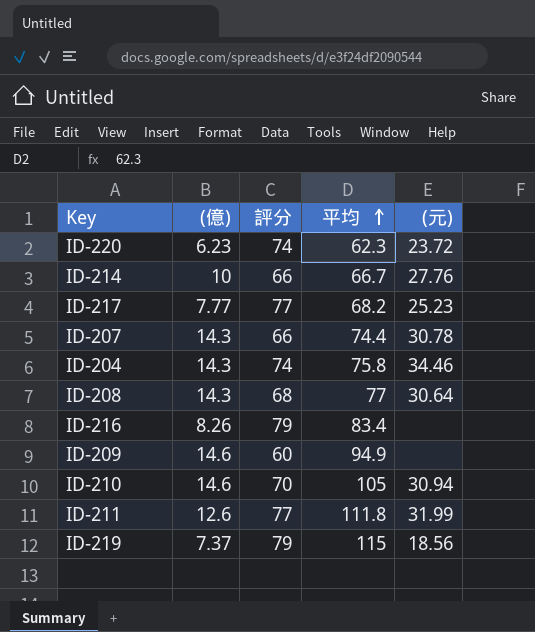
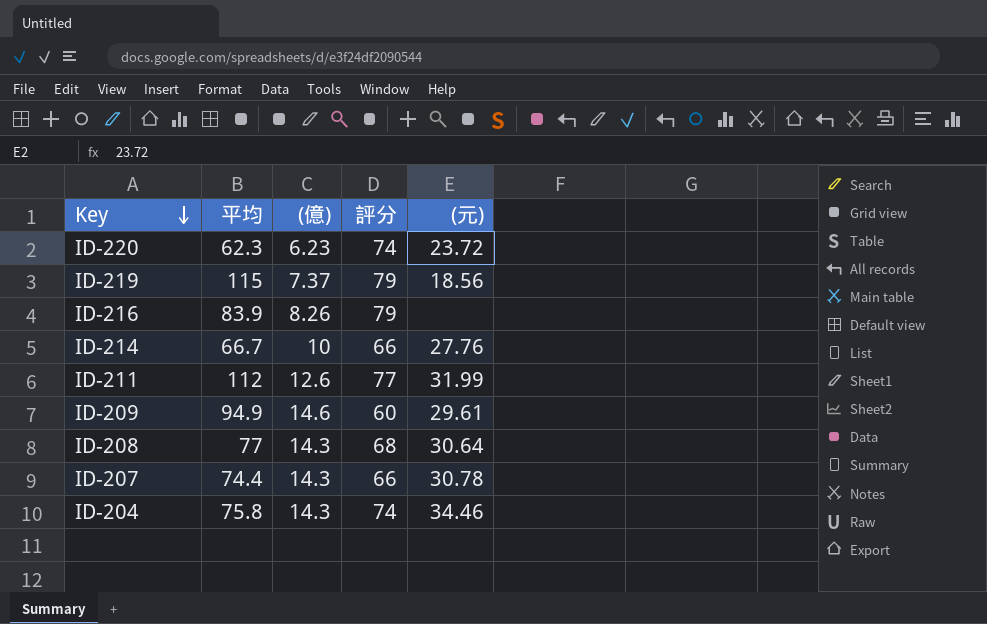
row order: 平均 ascending -> Key descending
column 平均 | position: 4 -> 2
row ID-217: 7.77 | 77 | 68.2 | 25.23 -> none
row ID-210: 14.6 | 70 | 105 | 30.94 -> none
ID-216 | 平均: 83.4 -> 83.9
ID-211 | 平均: 111.8 -> 112
ID-209 | (元): none -> 29.61

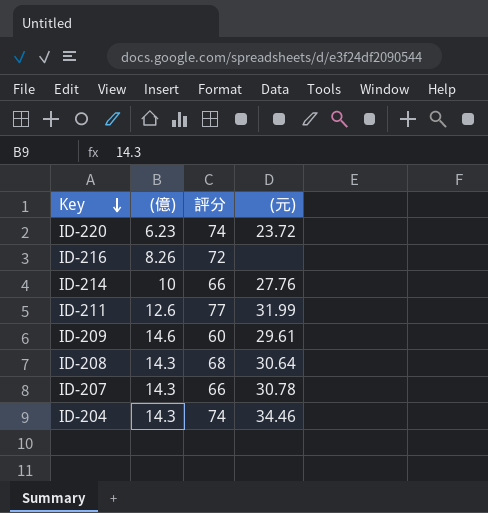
column 平均 | position: 2 -> none
row ID-219: 115 | 7.37 | 79 | 18.56 -> none
ID-216 | 評分: 79 -> 72

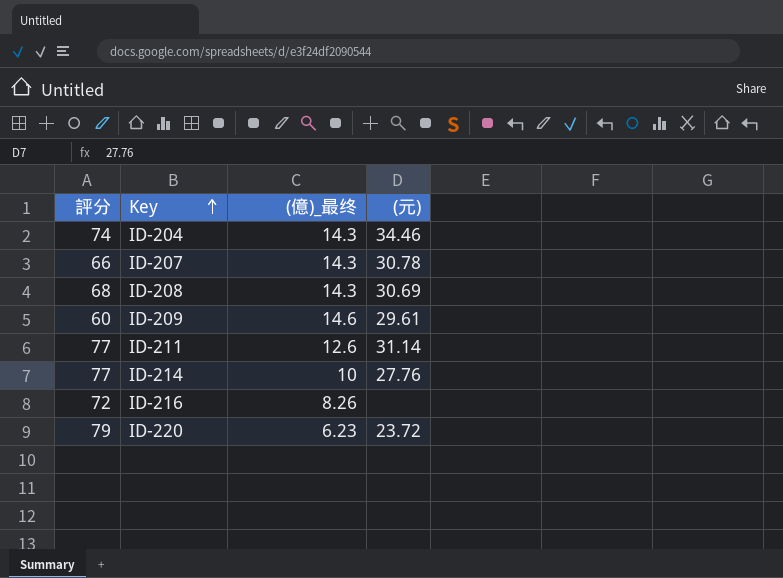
row order: Key descending -> Key ascending
column 評分 | position: 3 -> 1
column name: (億) -> (億)_最终
ID-208 | (元): 30.64 -> 30.69
ID-211 | (元): 31.99 -> 31.14
ID-214 | 評分: 66 -> 77
ID-220 | 評分: 74 -> 79

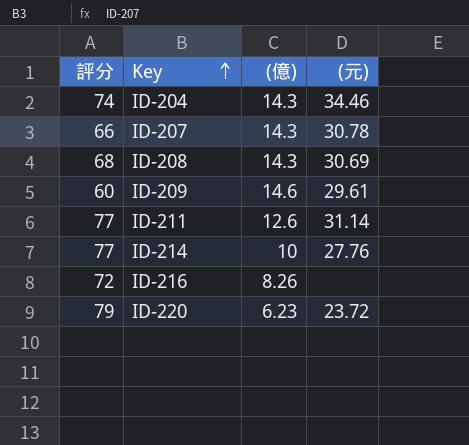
column name: (億)_最终 -> (億)

